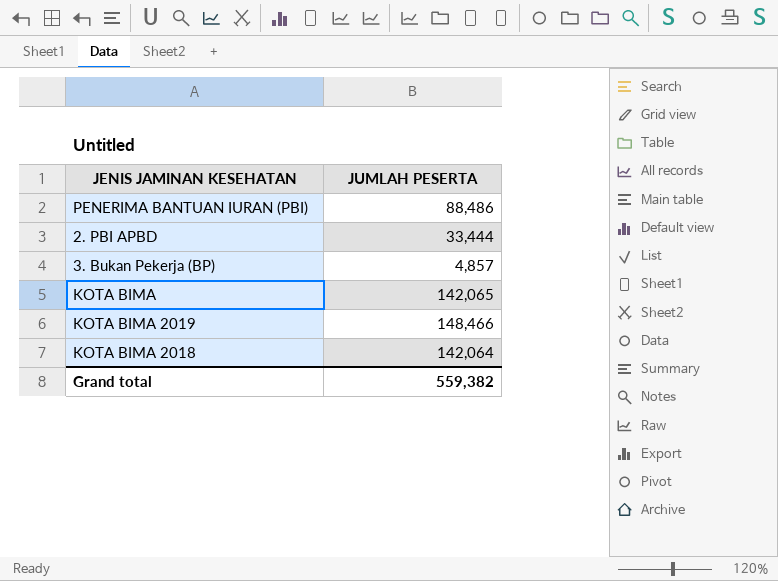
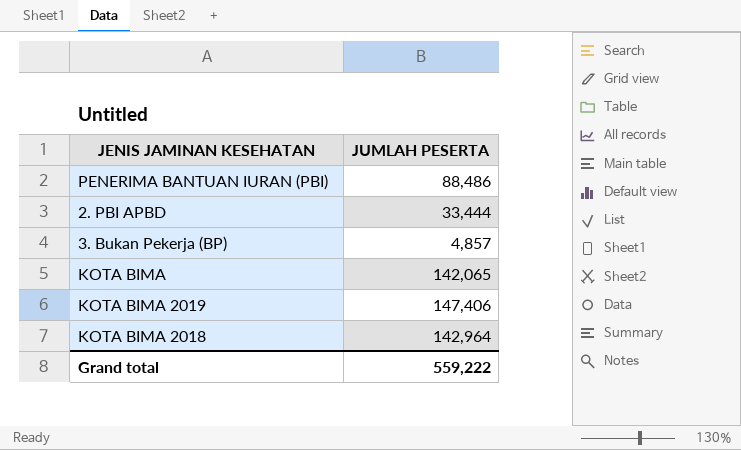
KOTA BIMA 2019 | JUMLAH PESERTA: 148,466 -> 147,406
KOTA BIMA 2018 | JUMLAH PESERTA: 142,064 -> 142,964
Grand total | JUMLAH PESERTA: 559,382 -> 559,222

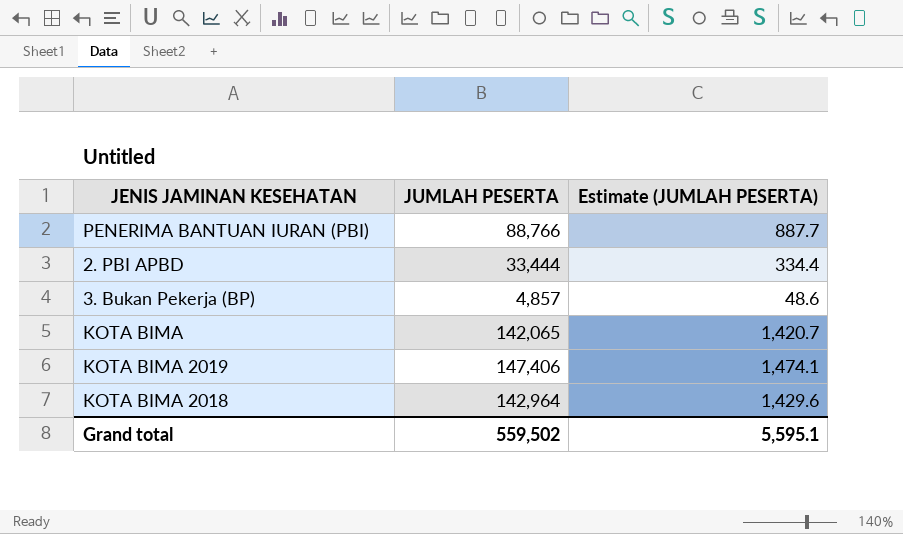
column Estimate (JUMLAH PESERTA) | formula: none -> [JUMLAH PESERTA] * 0.01
PENERIMA BANTUAN IURAN (PBI) | JUMLAH PESERTA: 88,486 -> 88,766
Grand total | JUMLAH PESERTA: 559,222 -> 559,502

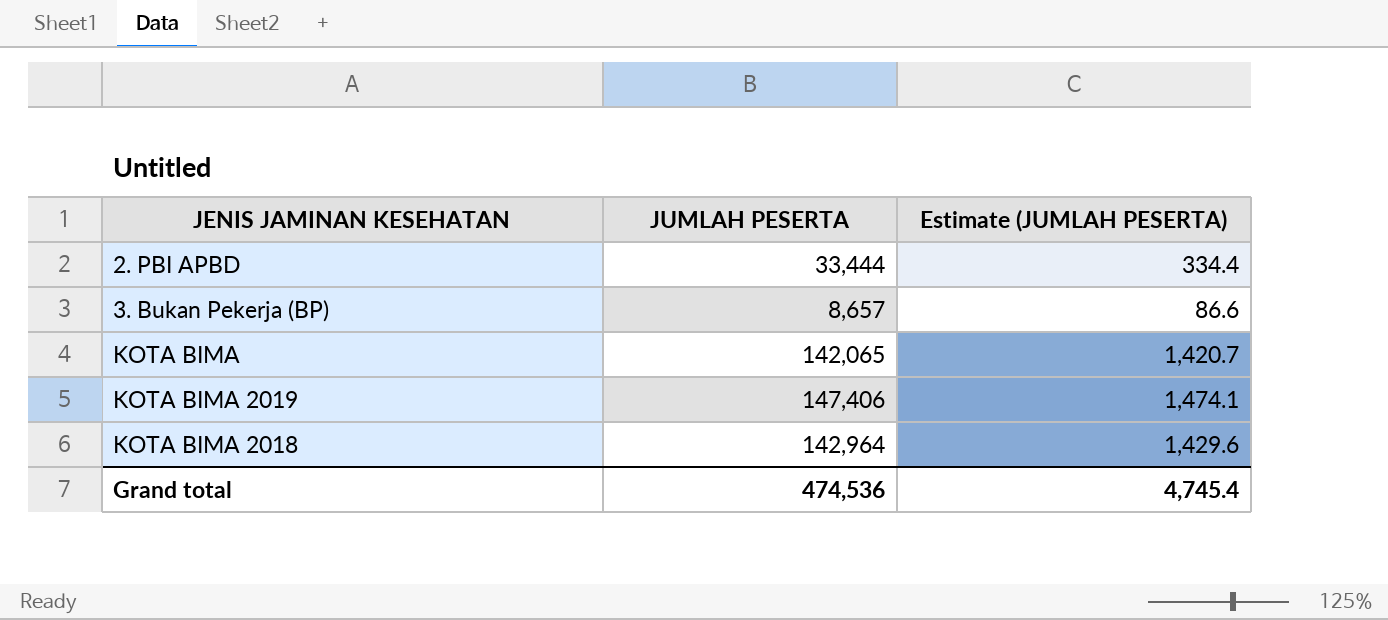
row PENERIMA BANTUAN IURAN (PBI): 88,766 | 887.7 -> none
3. Bukan Pekerja (BP) | JUMLAH PESERTA: 4,857 -> 8,657
3. Bukan Pekerja (BP) | Estimate (JUMLAH PESERTA): 48.6 -> 86.6
Grand total | JUMLAH PESERTA: 559,502 -> 474,536
Grand total | Estimate (JUMLAH PESERTA): 5,595.1 -> 4,745.4

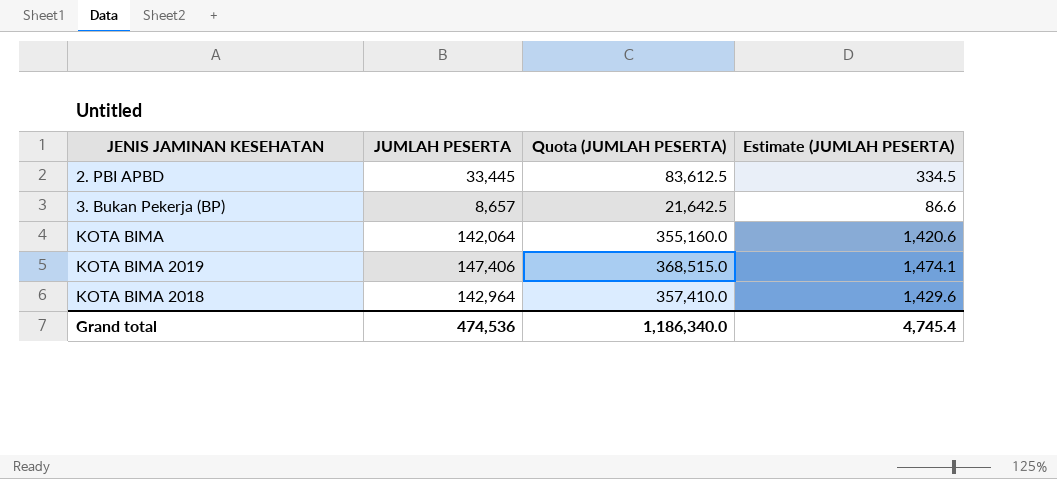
column Quota (JUMLAH PESERTA) | formula: none -> [JUMLAH PESERTA] * 2.5
2. PBI APBD | JUMLAH PESERTA: 33,444 -> 33,445
2. PBI APBD | Estimate (JUMLAH PESERTA): 334.4 -> 334.5
KOTA BIMA | JUMLAH PESERTA: 142,065 -> 142,064
KOTA BIMA | Estimate (JUMLAH PESERTA): 1,420.7 -> 1,420.6

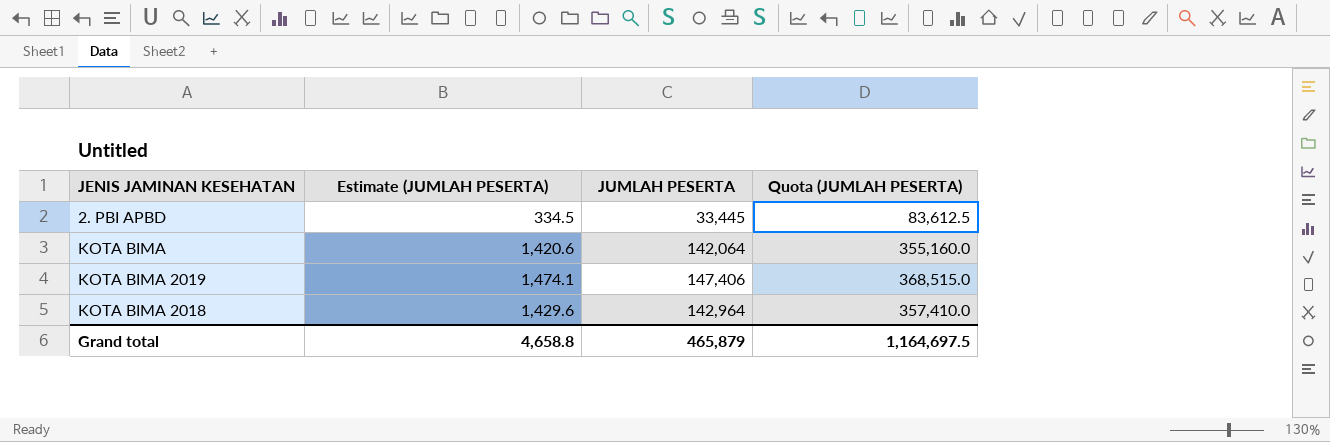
column Estimate (JUMLAH PESERTA) | position: 4 -> 2
row 3. Bukan Pekerja (BP): 8,657 | 21,642.5 | 86.6 -> none
Grand total | Estimate (JUMLAH PESERTA): 4,745.4 -> 4,658.8
Grand total | JUMLAH PESERTA: 474,536 -> 465,879
Grand total | Quota (JUMLAH PESERTA): 1,186,340.0 -> 1,164,697.5

